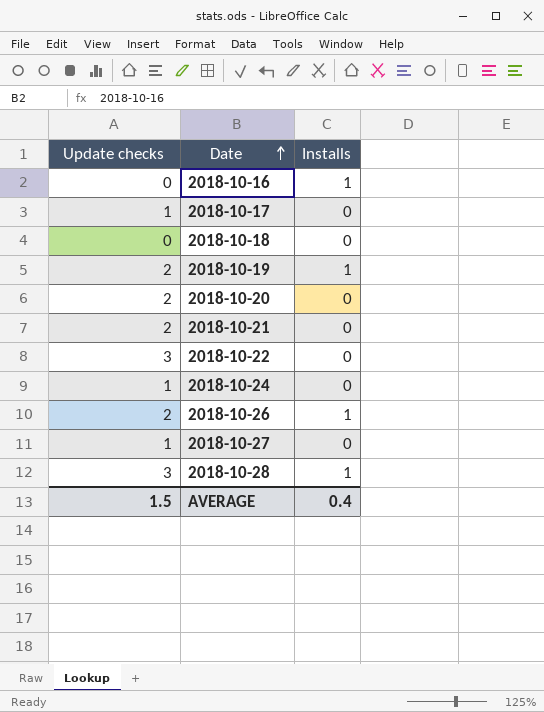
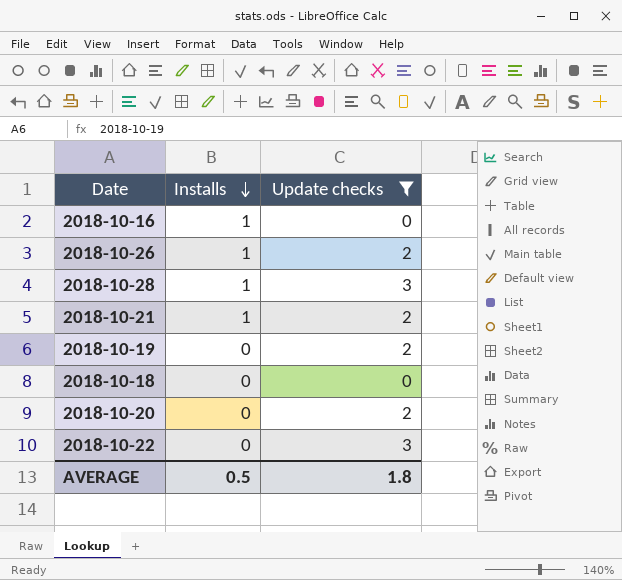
filter: none -> Update checks != 1
row order: Date ascending -> Installs descending
column Update checks | position: 1 -> 3
2018-10-21 | Installs: 0 -> 1
2018-10-19 | Installs: 1 -> 0
AVERAGE | Installs: 0.4 -> 0.5
AVERAGE | Update checks: 1.5 -> 1.8

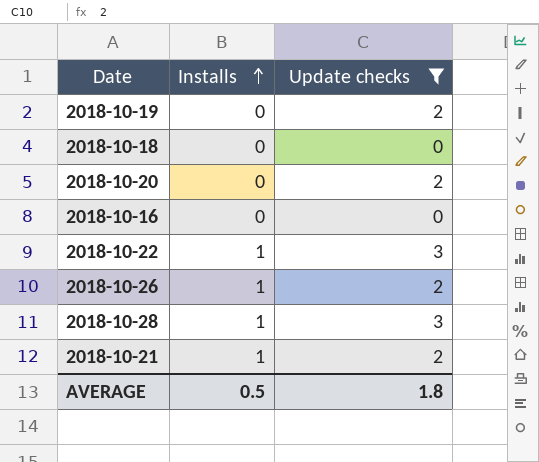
row order: Installs descending -> Installs ascending
2018-10-16 | Installs: 1 -> 0
2018-10-22 | Installs: 0 -> 1

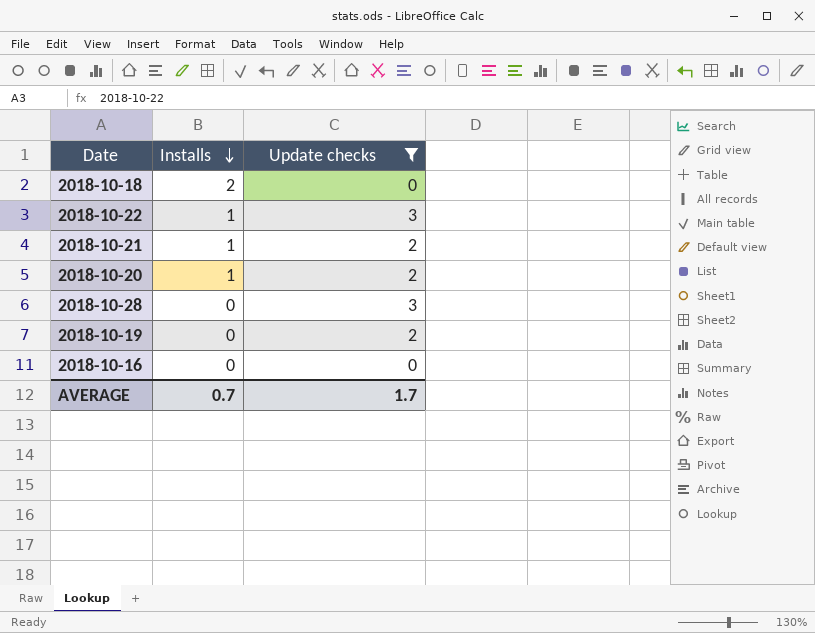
row order: Installs ascending -> Installs descending
row 2018-10-26: 1 | 2 -> none
2018-10-18 | Installs: 0 -> 2
2018-10-20 | Installs: 0 -> 1
2018-10-28 | Installs: 1 -> 0
AVERAGE | Installs: 0.5 -> 0.7
AVERAGE | Update checks: 1.8 -> 1.7

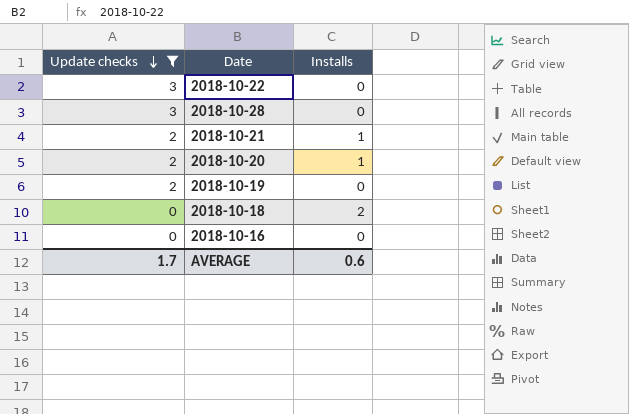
row order: Installs descending -> Update checks descending
column Update checks | position: 3 -> 1
2018-10-22 | Installs: 1 -> 0
AVERAGE | Installs: 0.7 -> 0.6

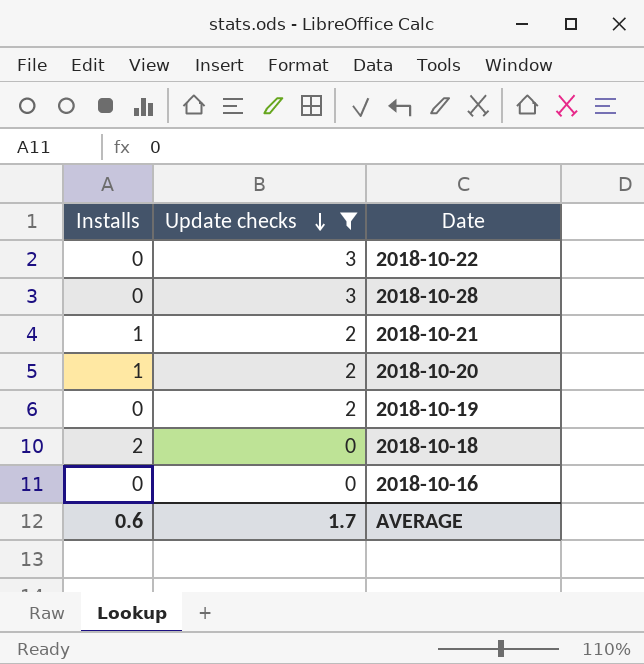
column Installs | position: 3 -> 1

